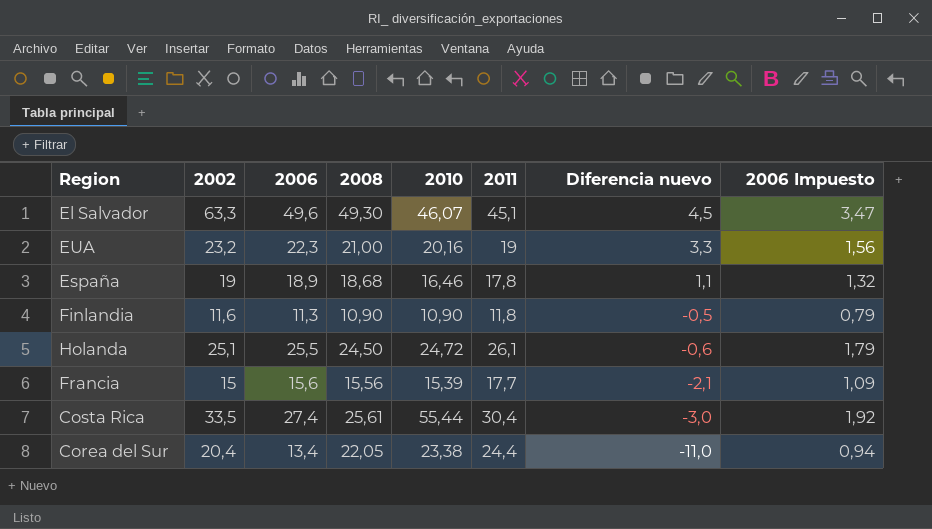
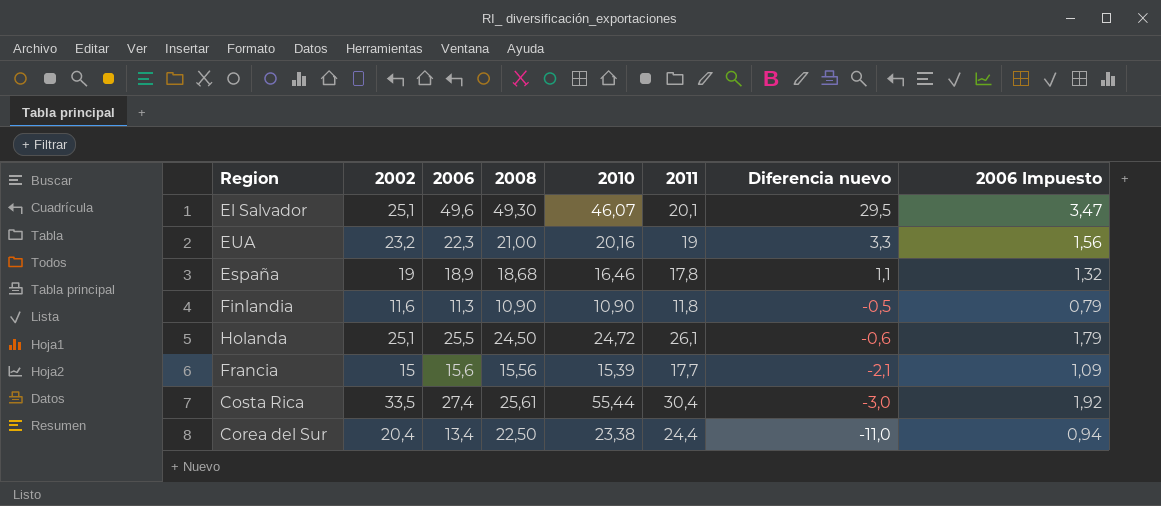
El Salvador | 2002: 63,3 -> 25,1
El Salvador | 2011: 45,1 -> 20,1
El Salvador | Diferencia nuevo: 4,5 -> 29,5
Corea del Sur | 2008: 22,05 -> 22,50

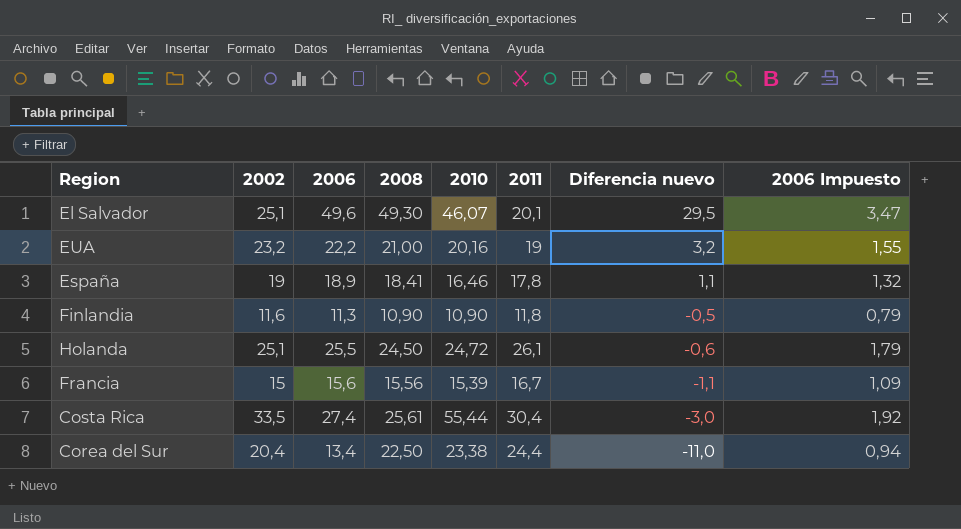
EUA | 2006: 22,3 -> 22,2
EUA | Diferencia nuevo: 3,3 -> 3,2
EUA | 2006 Impuesto: 1,56 -> 1,55
España | 2008: 18,68 -> 18,41
Francia | 2011: 17,7 -> 16,7
Francia | Diferencia nuevo: -2,1 -> -1,1

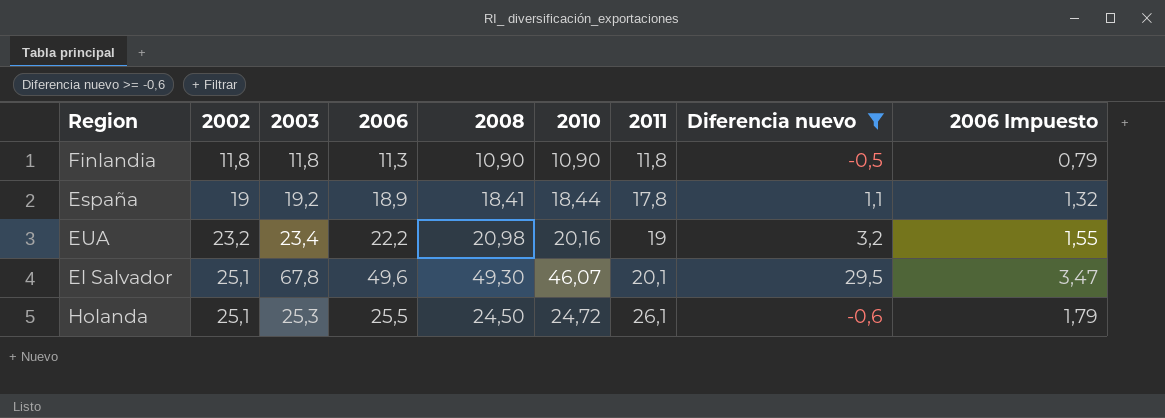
filter: none -> Diferencia nuevo >= -0,6
row order: Diferencia nuevo descending -> 2002 ascending
column 2003 | position: none -> 3
Finlandia | 2002: 11,6 -> 11,8
España | 2010: 16,46 -> 18,44
EUA | 2008: 21,00 -> 20,98

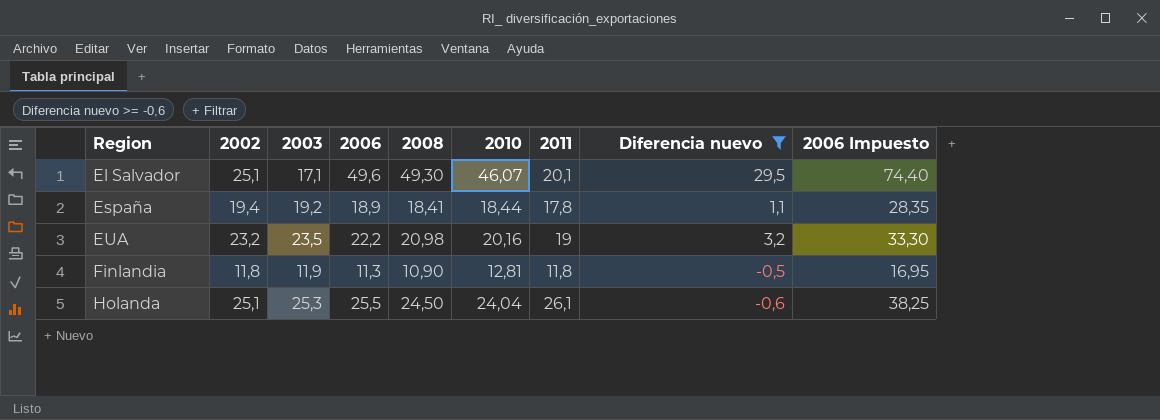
row order: 2002 ascending -> Region ascending
column 2006 Impuesto | formula: [2006] * 0,07 -> [2006] * 1,5
El Salvador | 2003: 67,8 -> 17,1
España | 2002: 19 -> 19,4
EUA | 2003: 23,4 -> 23,5
Finlandia | 2003: 11,8 -> 11,9
Finlandia | 2010: 10,90 -> 12,81
Holanda | 2010: 24,72 -> 24,04

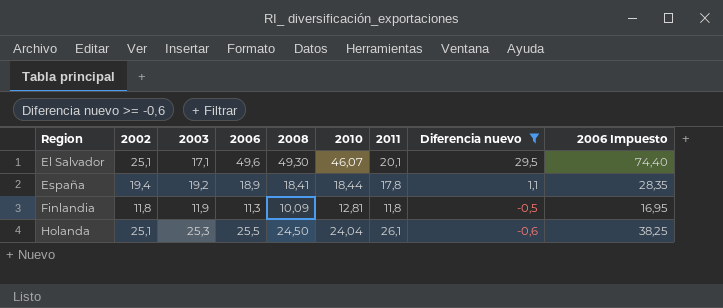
row EUA: 23,2 | 23,5 | 22,2 | 20,98 | 20,16 | 19 | 3,2 | 33,30 -> none
Finlandia | 2008: 10,90 -> 10,09

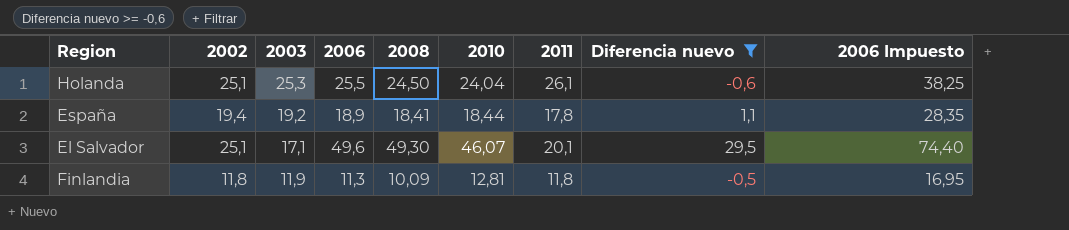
row order: Region ascending -> 2003 descending

